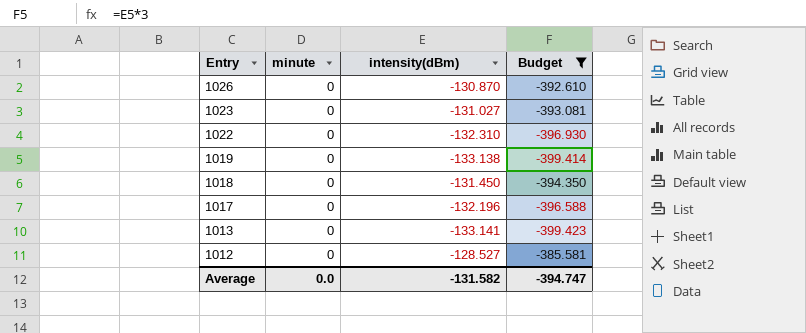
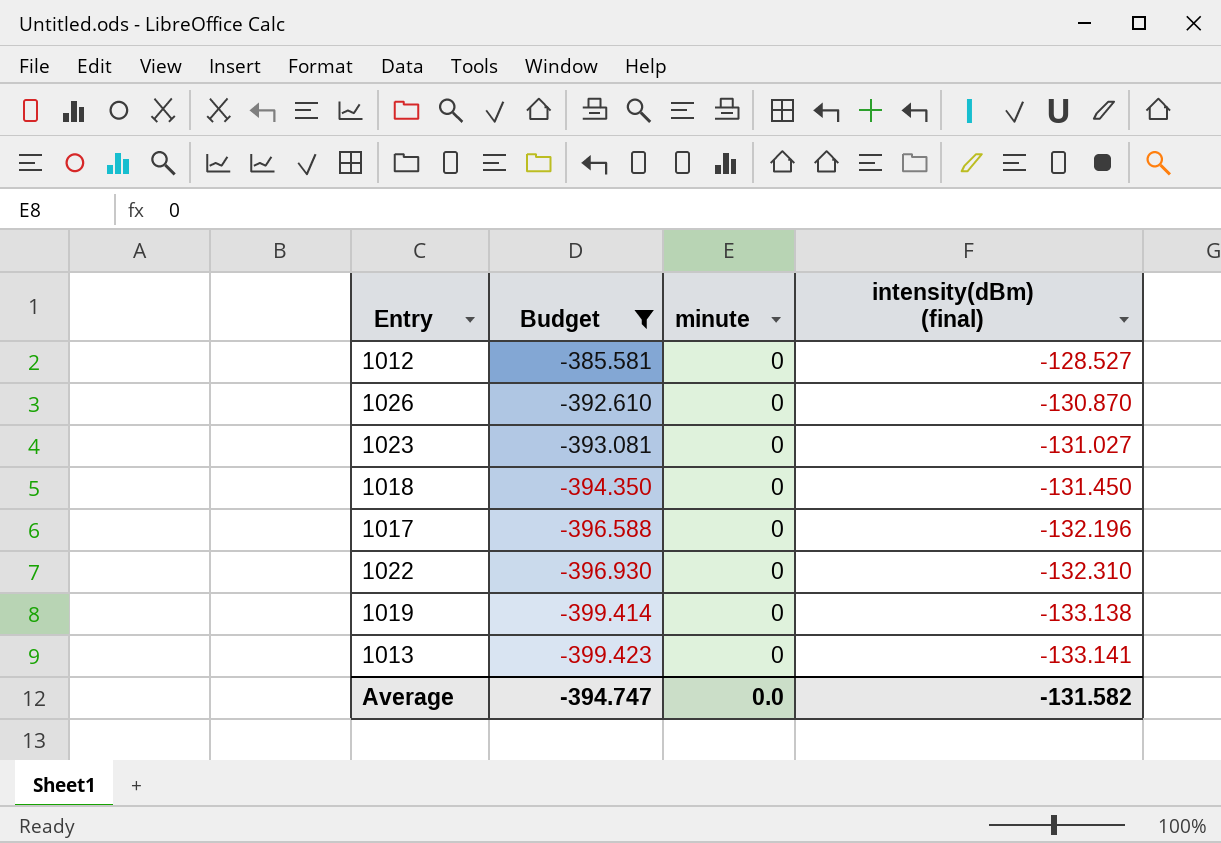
row order: Entry descending -> Budget descending
column Budget | position: 4 -> 2
column name: intensity(dBm) -> intensity(dBm) (final)

